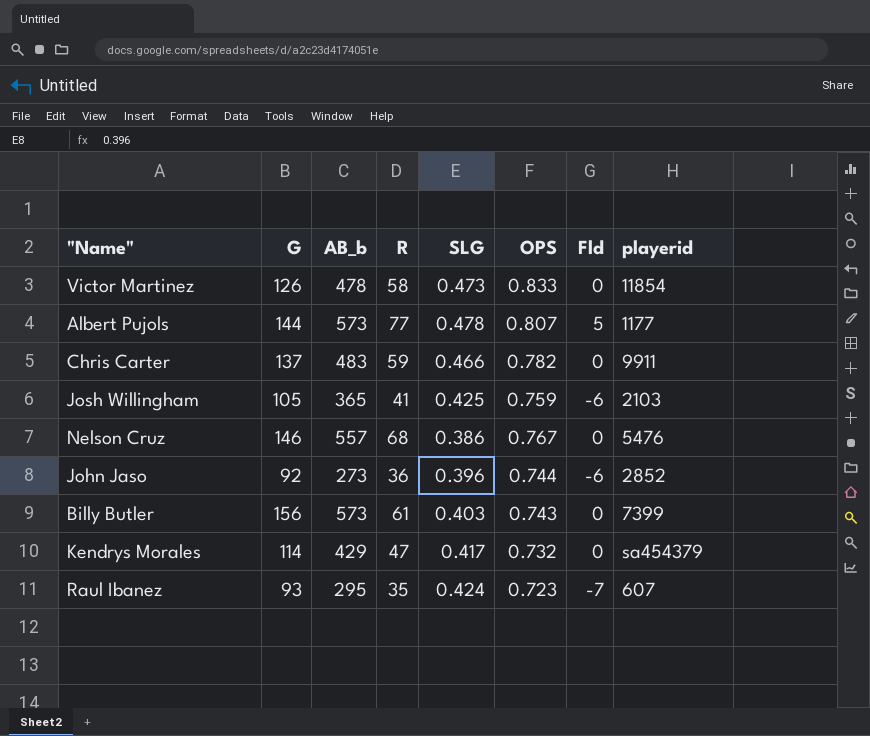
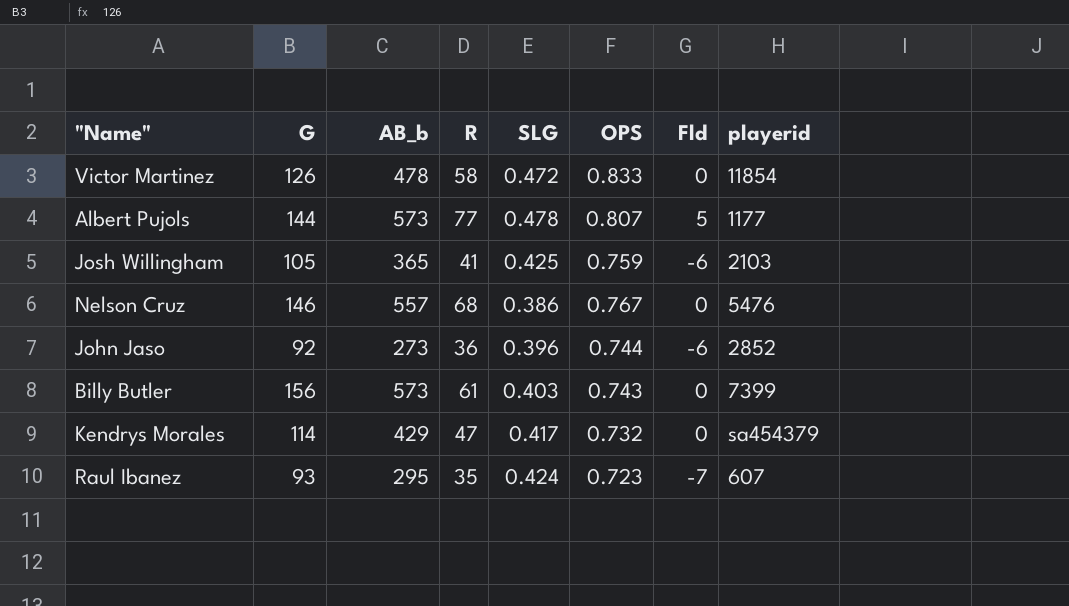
row Chris Carter: 137 | 483 | 59 | 0.466 | 0.782 | 0 | 9911 -> none
Victor Martinez | SLG: 0.473 -> 0.472

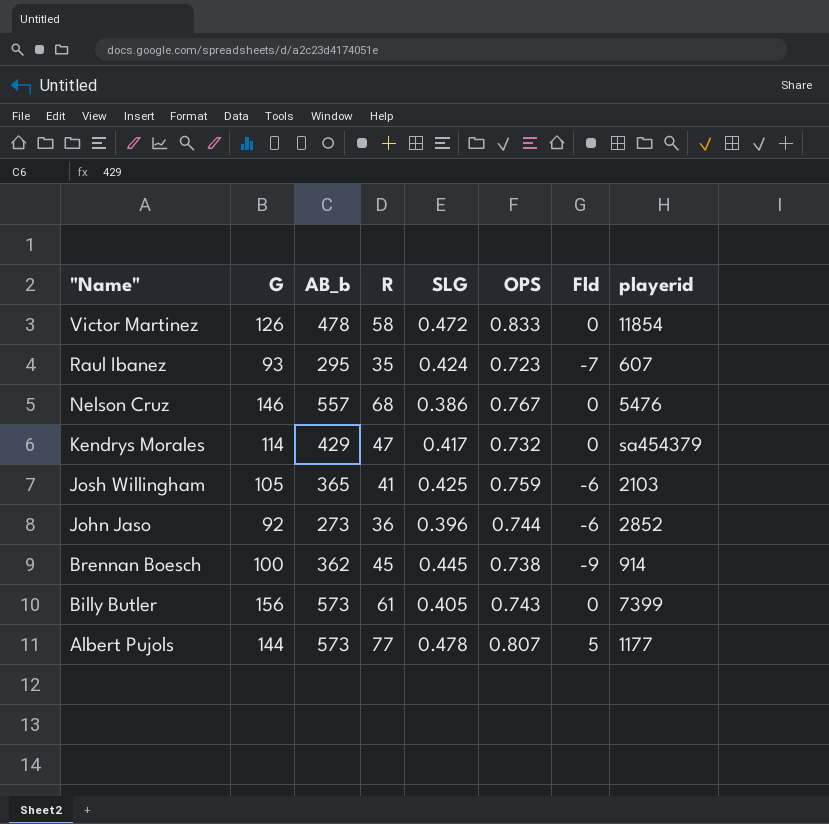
row order: none -> "Name" descending
row Brennan Boesch: none -> 100 | 362 | 45 | 0.445 | 0.738 | -9 | 914
Billy Butler | SLG: 0.403 -> 0.405

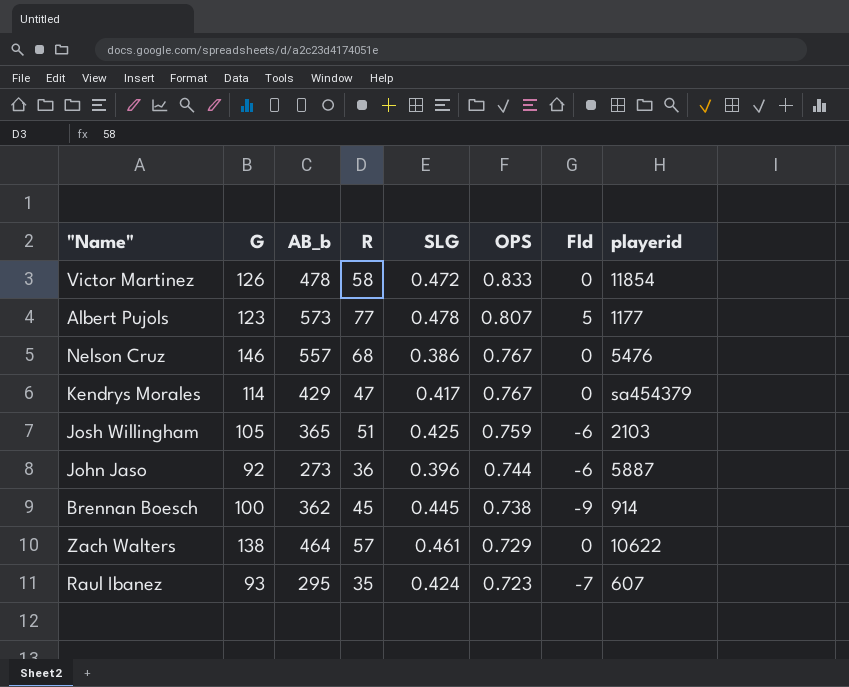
row order: "Name" descending -> OPS descending
row Billy Butler: 156 | 573 | 61 | 0.405 | 0.743 | 0 | 7399 -> none
Albert Pujols | G: 144 -> 123
Kendrys Morales | OPS: 0.732 -> 0.767
Josh Willingham | R: 41 -> 51
John Jaso | playerid: 2852 -> 5887
row Zach Walters: none -> 138 | 464 | 57 | 0.461 | 0.729 | 0 | 10622

